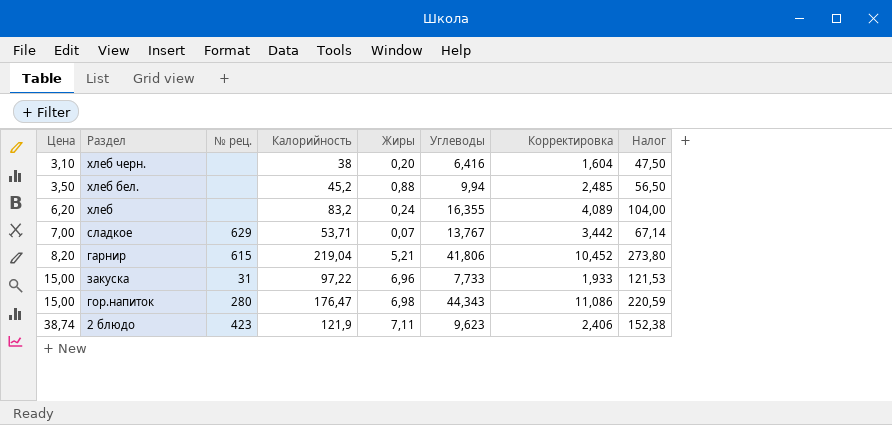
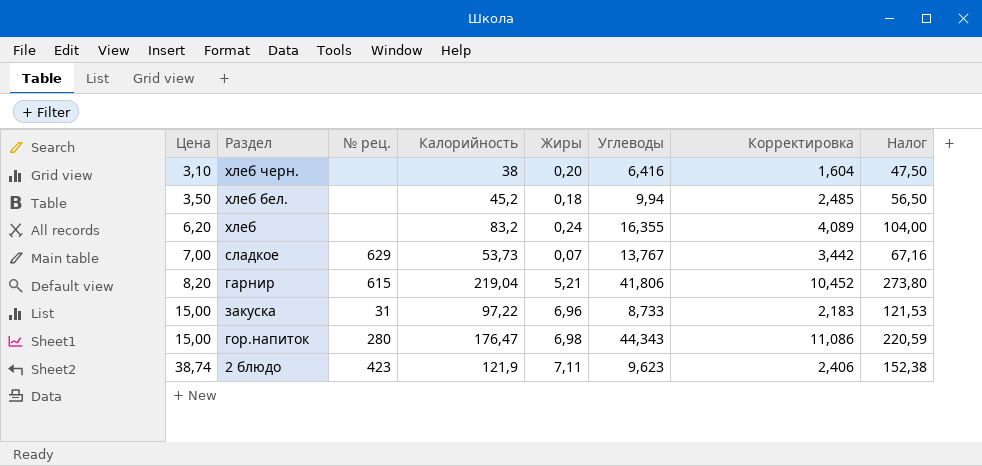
хлеб бел. | Жиры: 0,88 -> 0,18
сладкое | Калорийность: 53,71 -> 53,73
сладкое | Налог: 67,14 -> 67,16
закуска | Углеводы: 7,733 -> 8,733
закуска | Корректировка: 1,933 -> 2,183

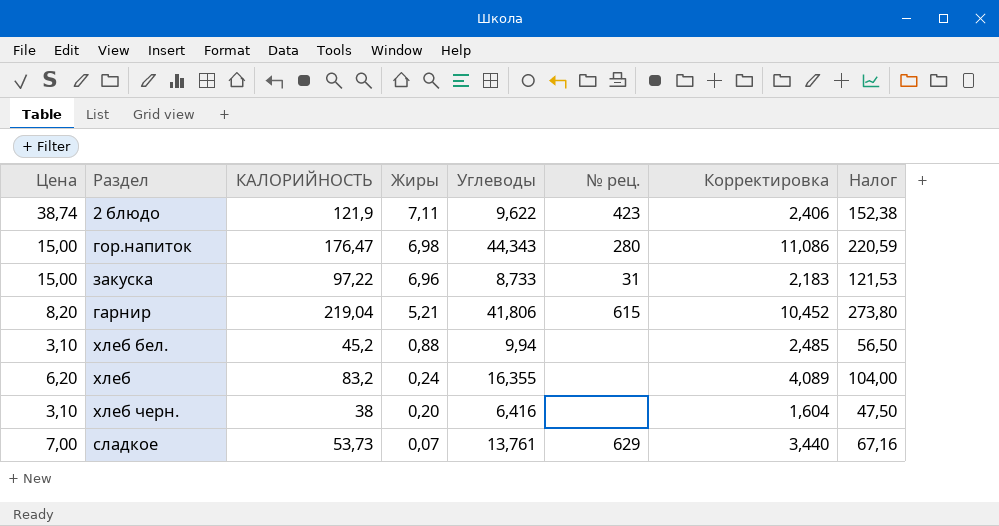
row order: Цена ascending -> Жиры descending
column name: Калорийность -> КАЛОРИЙНОСТЬ
column № рец. | position: 3 -> 6
2 блюдо | Углеводы: 9,623 -> 9,622
хлеб бел. | Цена: 3,50 -> 3,10
хлеб бел. | Жиры: 0,18 -> 0,88
сладкое | Углеводы: 13,767 -> 13,761
сладкое | Корректировка: 3,442 -> 3,440

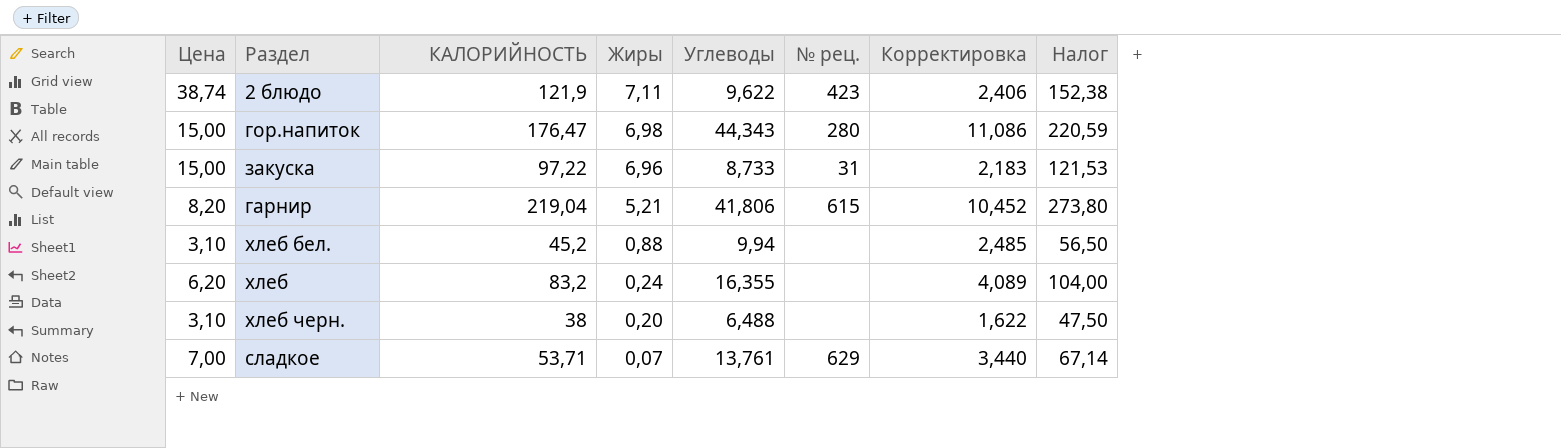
хлеб черн. | Углеводы: 6,416 -> 6,488
хлеб черн. | Корректировка: 1,604 -> 1,622
сладкое | КАЛОРИЙНОСТЬ: 53,73 -> 53,71
сладкое | Налог: 67,16 -> 67,14

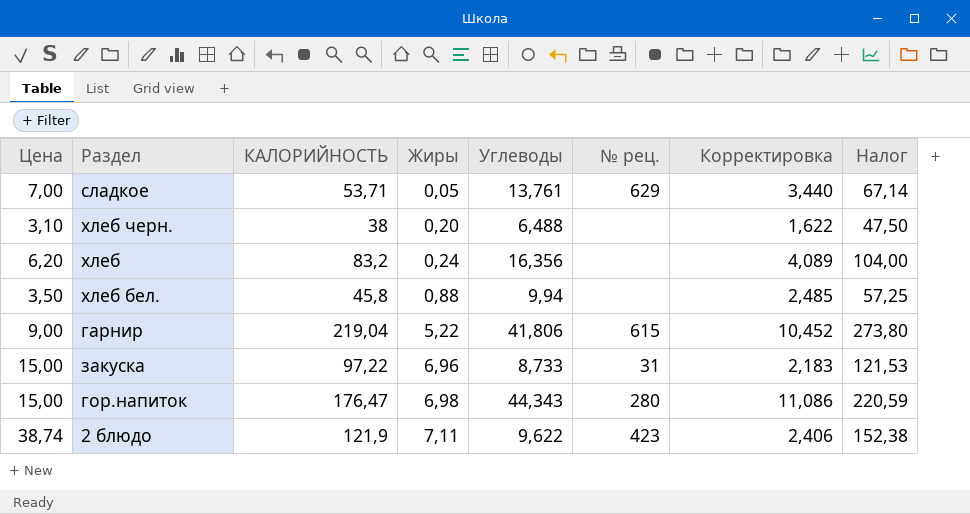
row order: Жиры descending -> Жиры ascending
сладкое | Жиры: 0,07 -> 0,05
хлеб | Углеводы: 16,355 -> 16,356
хлеб бел. | Цена: 3,10 -> 3,50
хлеб бел. | КАЛОРИЙНОСТЬ: 45,2 -> 45,8
хлеб бел. | Налог: 56,50 -> 57,25
гарнир | Цена: 8,20 -> 9,00
гарнир | Жиры: 5,21 -> 5,22

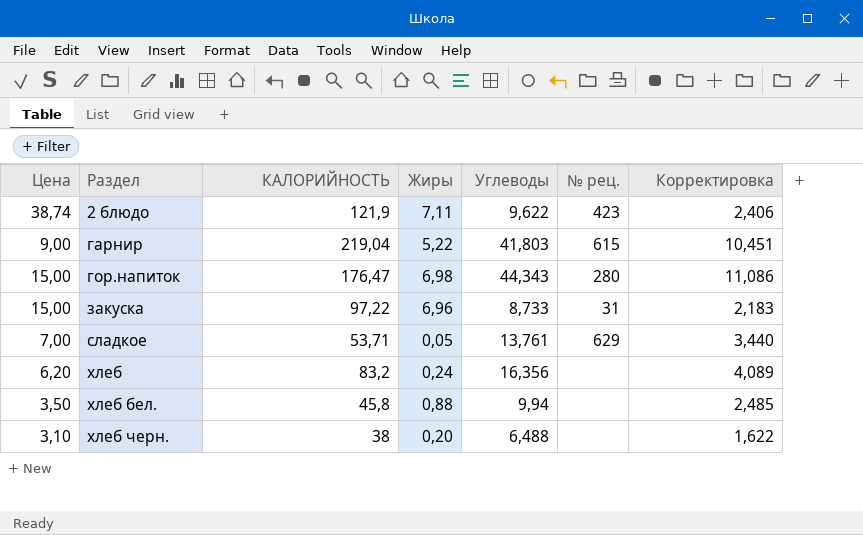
row order: Жиры ascending -> Раздел ascending
column Налог | formula: [КАЛОРИЙНОСТЬ] * 1,25 -> none
гарнир | Углеводы: 41,806 -> 41,803
гарнир | Корректировка: 10,452 -> 10,451

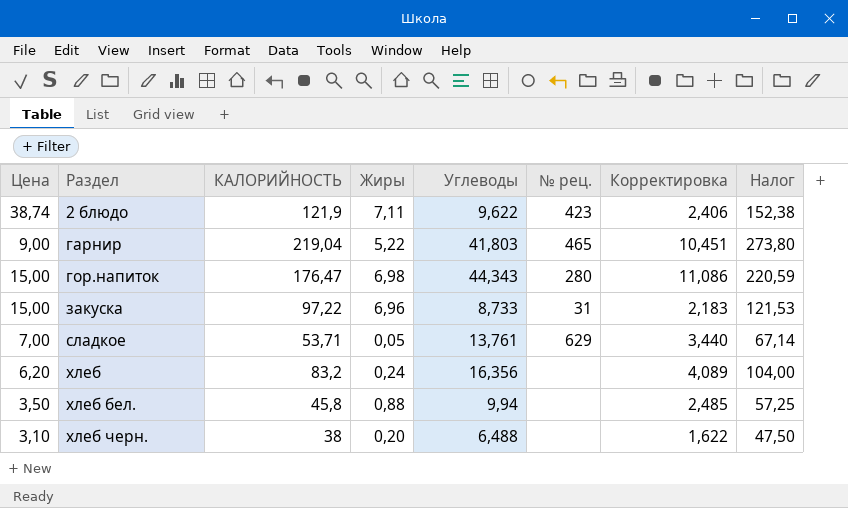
column Налог | formula: none -> [КАЛОРИЙНОСТЬ] * 1,25
гарнир | № рец.: 615 -> 465

